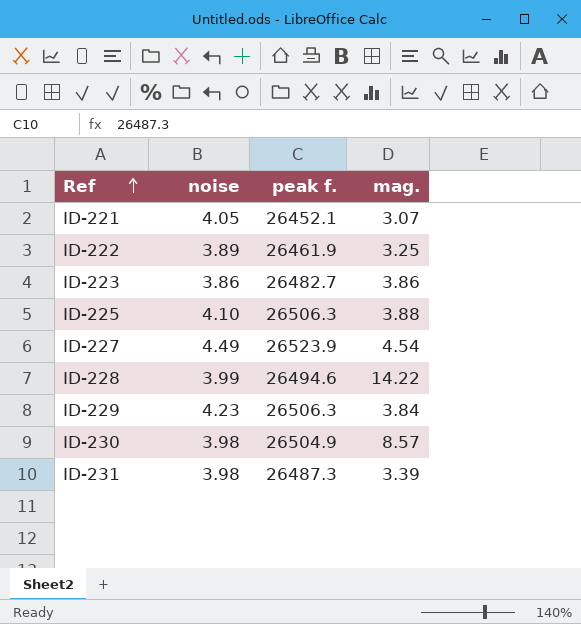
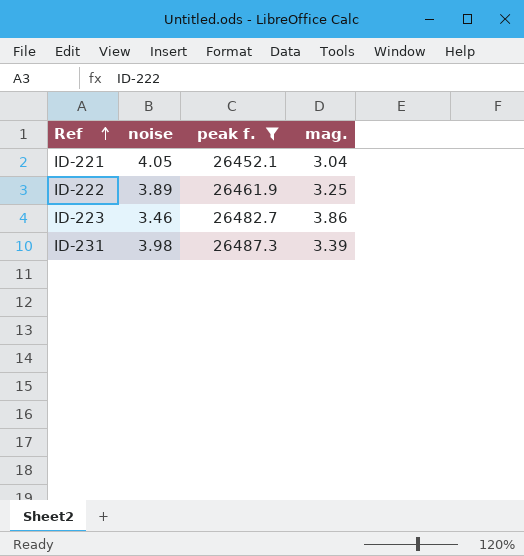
filter: none -> peak f. <= 26487.3
ID-221 | mag.: 3.07 -> 3.04
ID-223 | noise: 3.86 -> 3.46

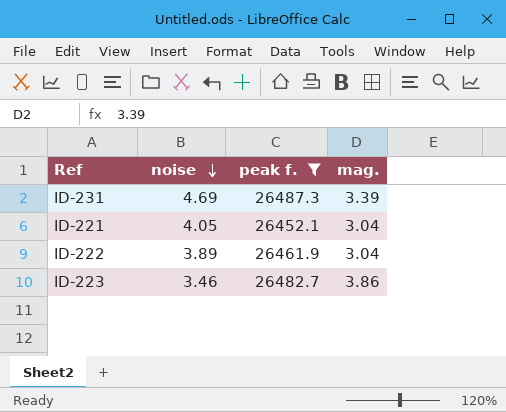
row order: Ref ascending -> noise descending
ID-231 | noise: 3.98 -> 4.69
ID-222 | mag.: 3.25 -> 3.04

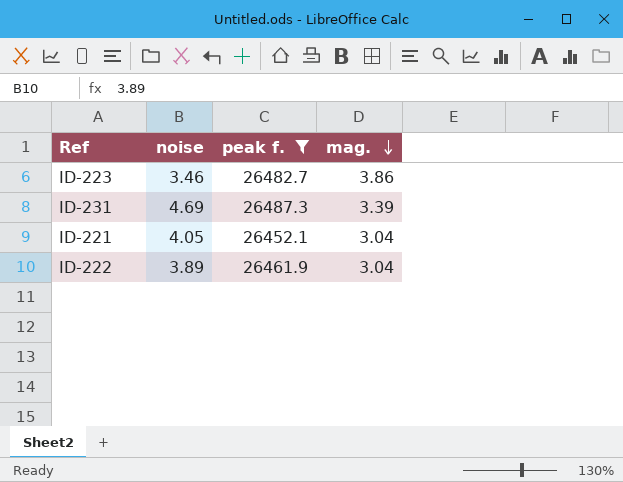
row order: noise descending -> mag. descending

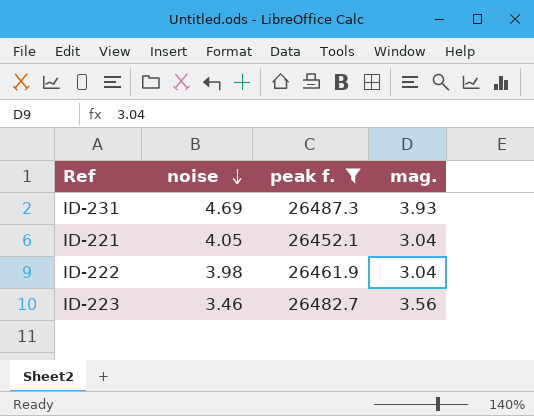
row order: mag. descending -> noise descending
ID-231 | mag.: 3.39 -> 3.93
ID-222 | noise: 3.89 -> 3.98
ID-223 | mag.: 3.86 -> 3.56

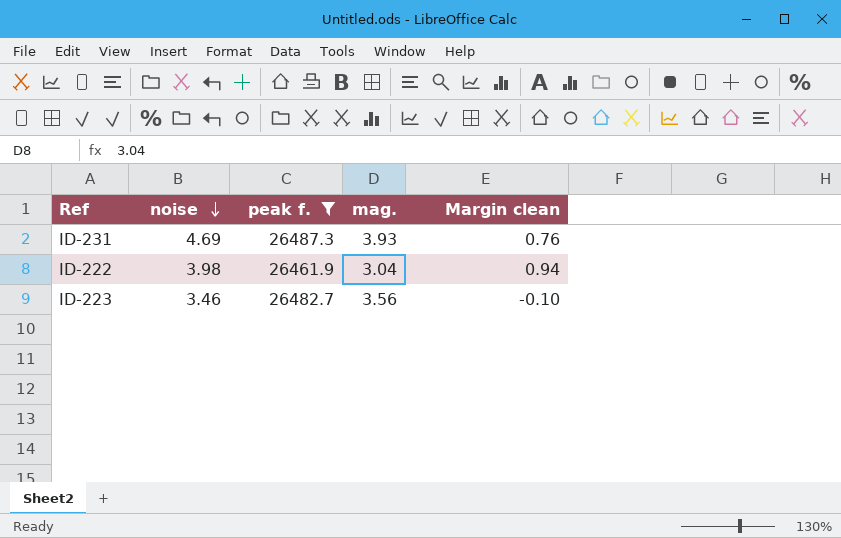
column Margin clean | formula: none -> [noise] - [mag.]
row ID-221: 4.05 | 26452.1 | 3.04 -> none

